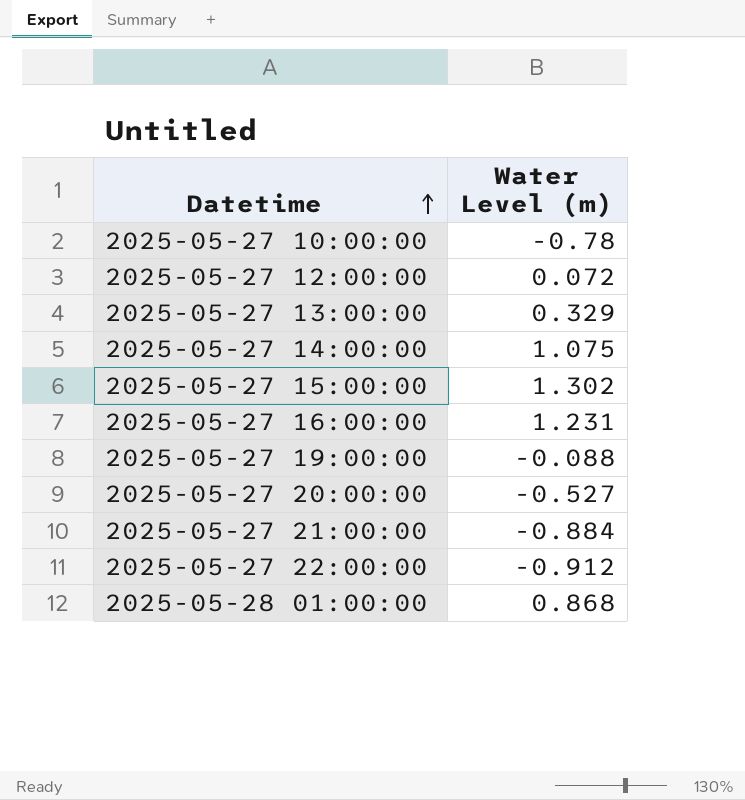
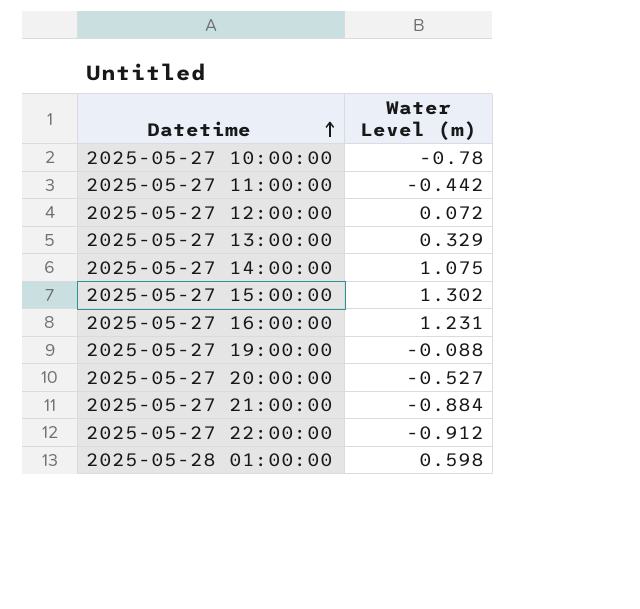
row 2025-05-27 11:00:00: none -> -0.442
2025-05-28 01:00:00 | Water Level (m): 0.868 -> 0.598

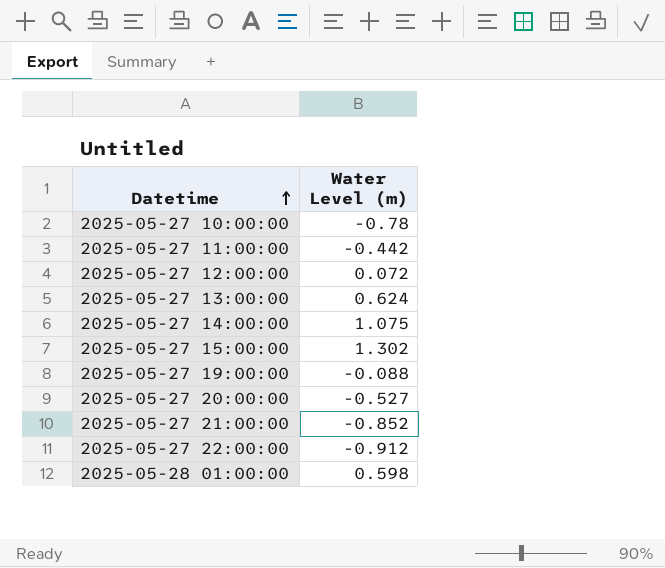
row 2025-05-27 16:00:00: 1.231 -> none
2025-05-27 13:00:00 | Water Level (m): 0.329 -> 0.624
2025-05-27 21:00:00 | Water Level (m): -0.884 -> -0.852

